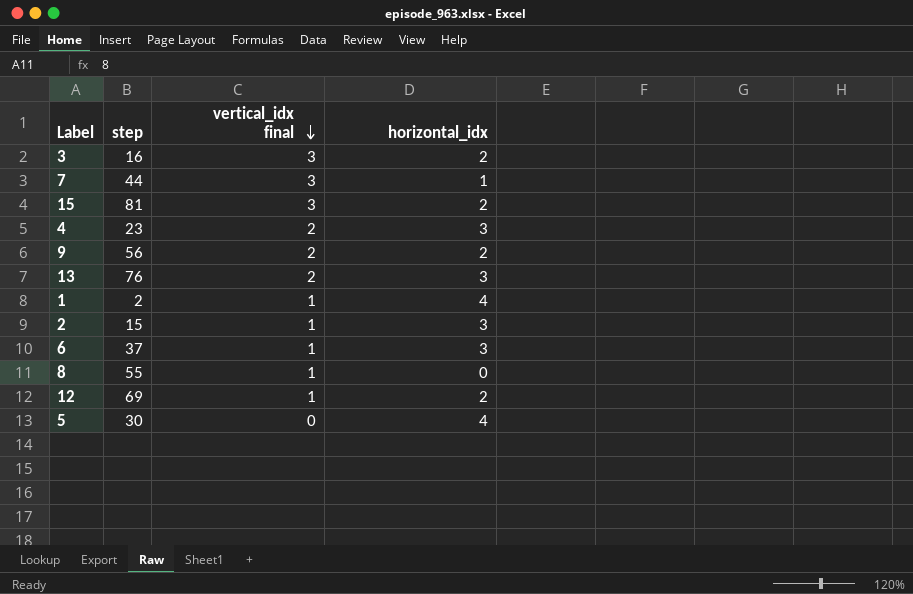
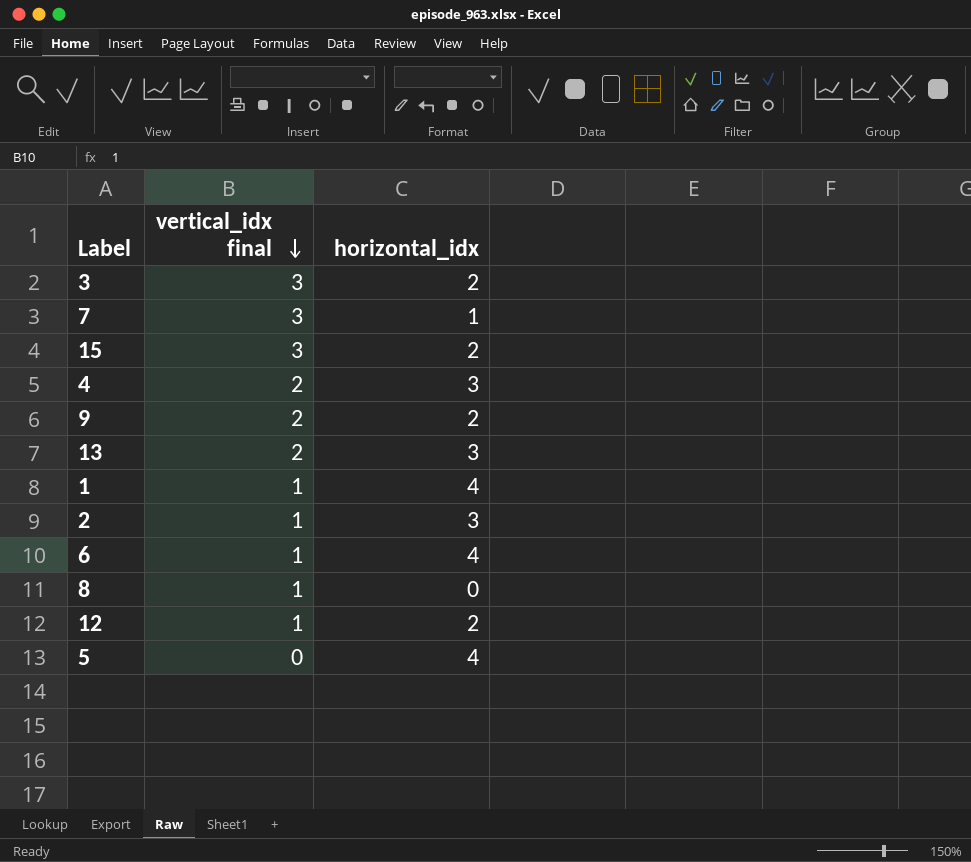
column step | position: 2 -> none
6 | horizontal_idx: 3 -> 4

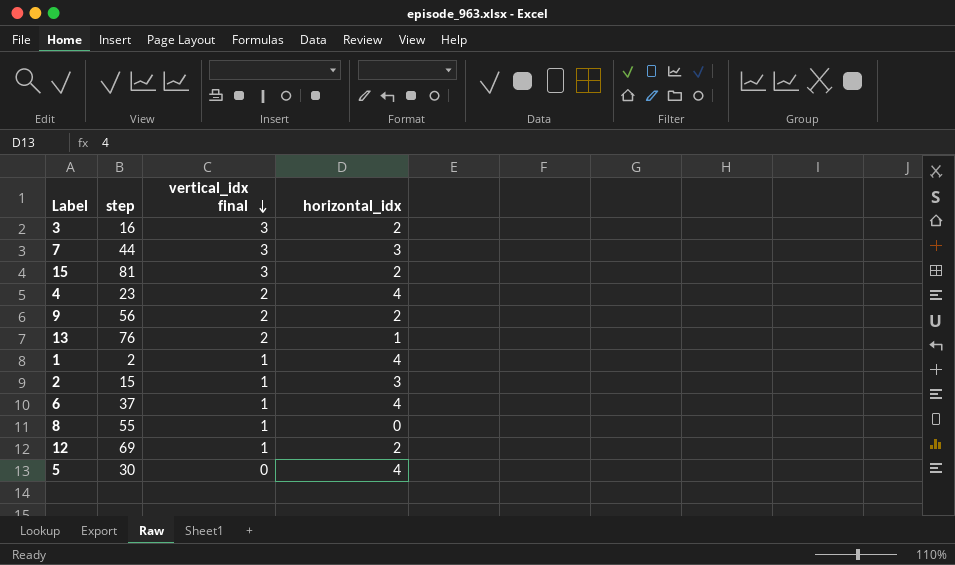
column step | position: none -> 2
7 | horizontal_idx: 1 -> 3
4 | horizontal_idx: 3 -> 4
13 | horizontal_idx: 3 -> 1

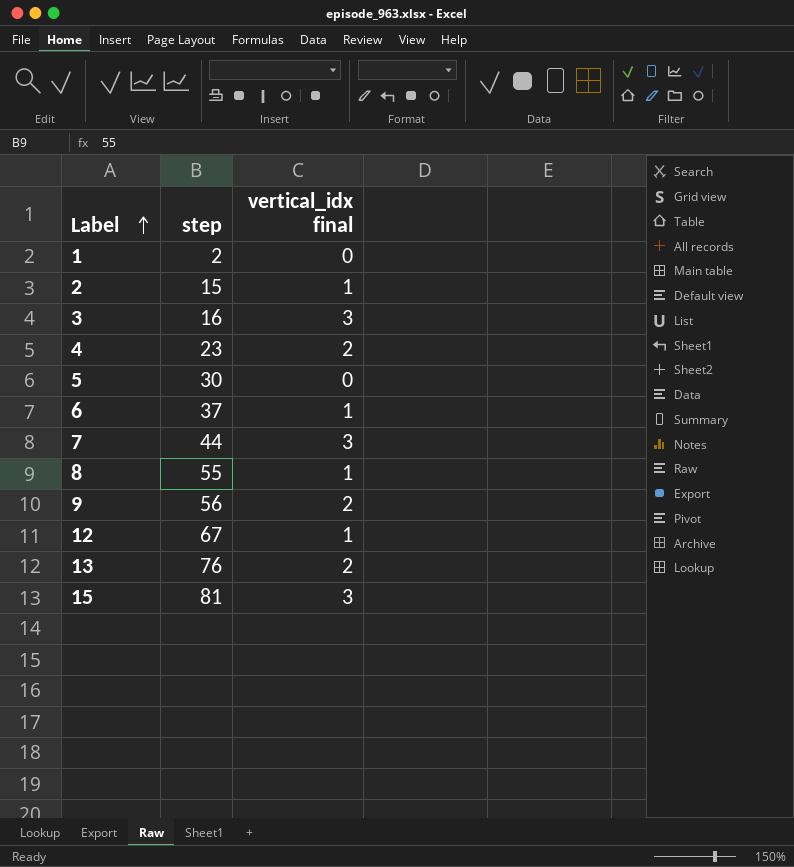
row order: vertical_idx final descending -> Label ascending
column horizontal_idx | position: 4 -> none
1 | vertical_idx final: 1 -> 0
12 | step: 69 -> 67

